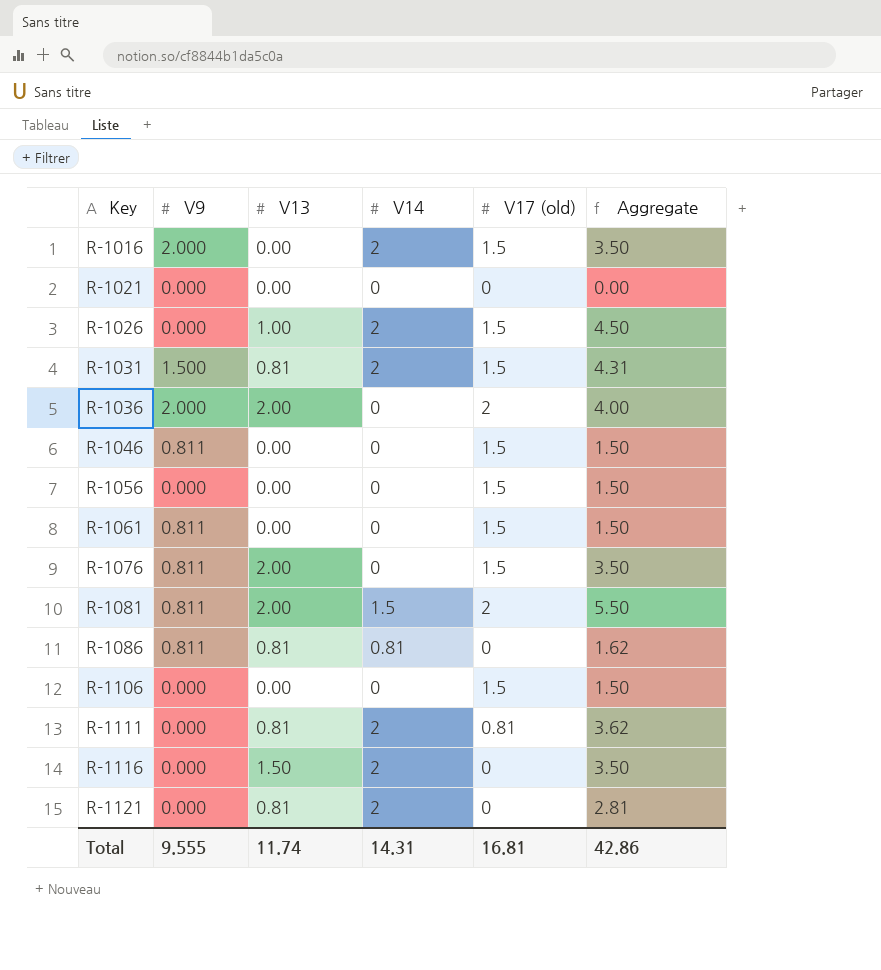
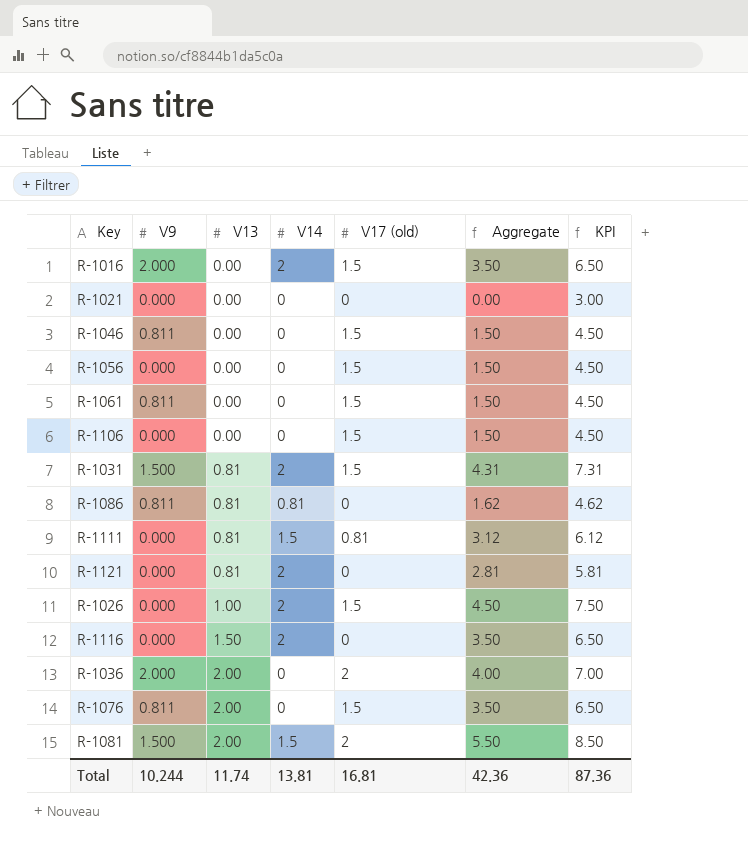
row order: Key ascending -> V13 ascending
column KPI | formula: none -> [Aggregate] + 3
R-1111 | V14: 2 -> 1.5
R-1111 | Aggregate: 3.62 -> 3.12
R-1081 | V9: 0.811 -> 1.500
Total | V9: 9.555 -> 10.244
Total | V14: 14.31 -> 13.81
Total | Aggregate: 42.86 -> 42.36

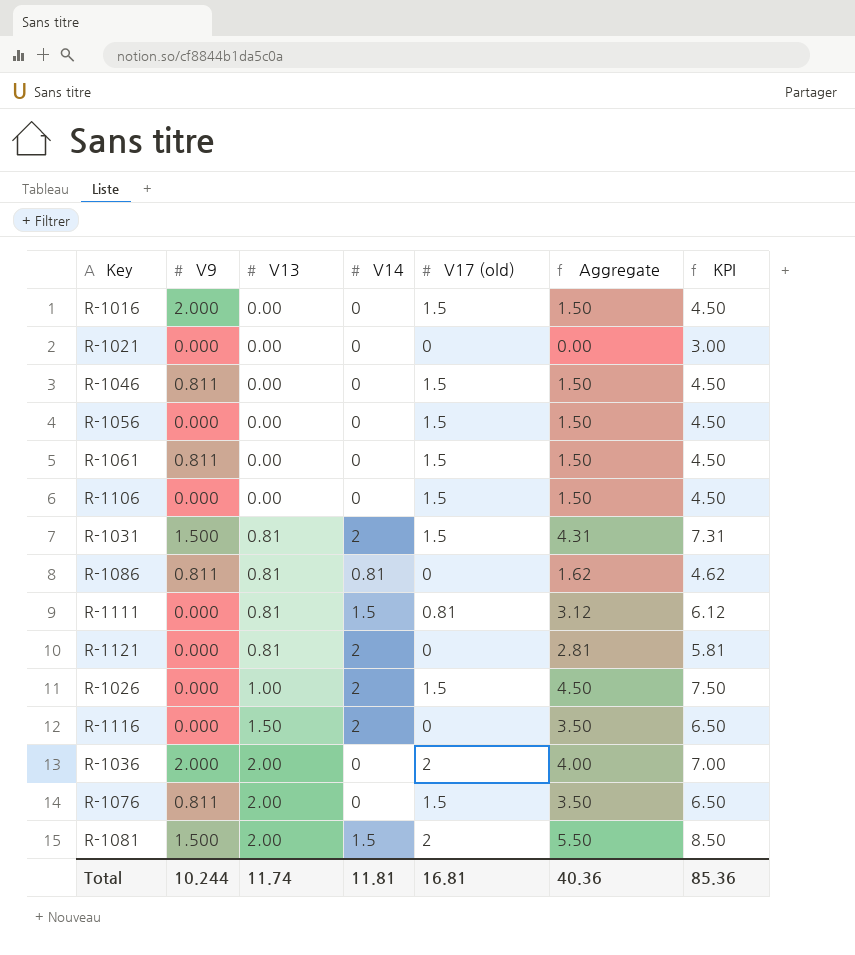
R-1016 | V14: 2 -> 0
R-1016 | Aggregate: 3.50 -> 1.50
R-1016 | KPI: 6.50 -> 4.50
Total | V14: 13.81 -> 11.81
Total | Aggregate: 42.36 -> 40.36
Total | KPI: 87.36 -> 85.36

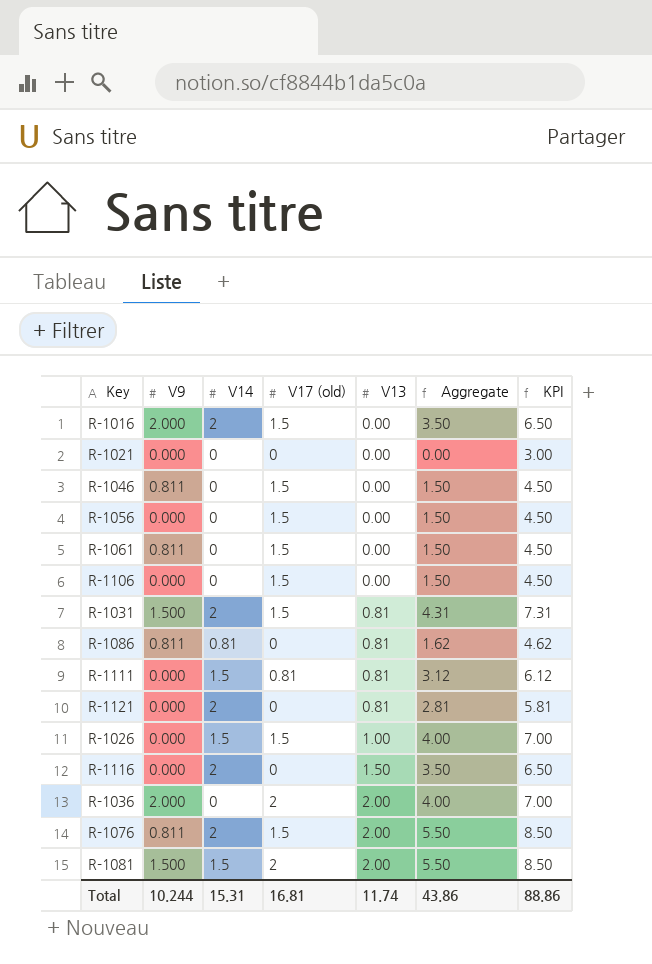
column V13 | position: 3 -> 5
R-1016 | V14: 0 -> 2
R-1016 | Aggregate: 1.50 -> 3.50
R-1016 | KPI: 4.50 -> 6.50
R-1026 | V14: 2 -> 1.5
R-1026 | Aggregate: 4.50 -> 4.00
R-1026 | KPI: 7.50 -> 7.00
R-1076 | V14: 0 -> 2
R-1076 | Aggregate: 3.50 -> 5.50
R-1076 | KPI: 6.50 -> 8.50
Total | V14: 11.81 -> 15.31
Total | Aggregate: 40.36 -> 43.86
Total | KPI: 85.36 -> 88.86

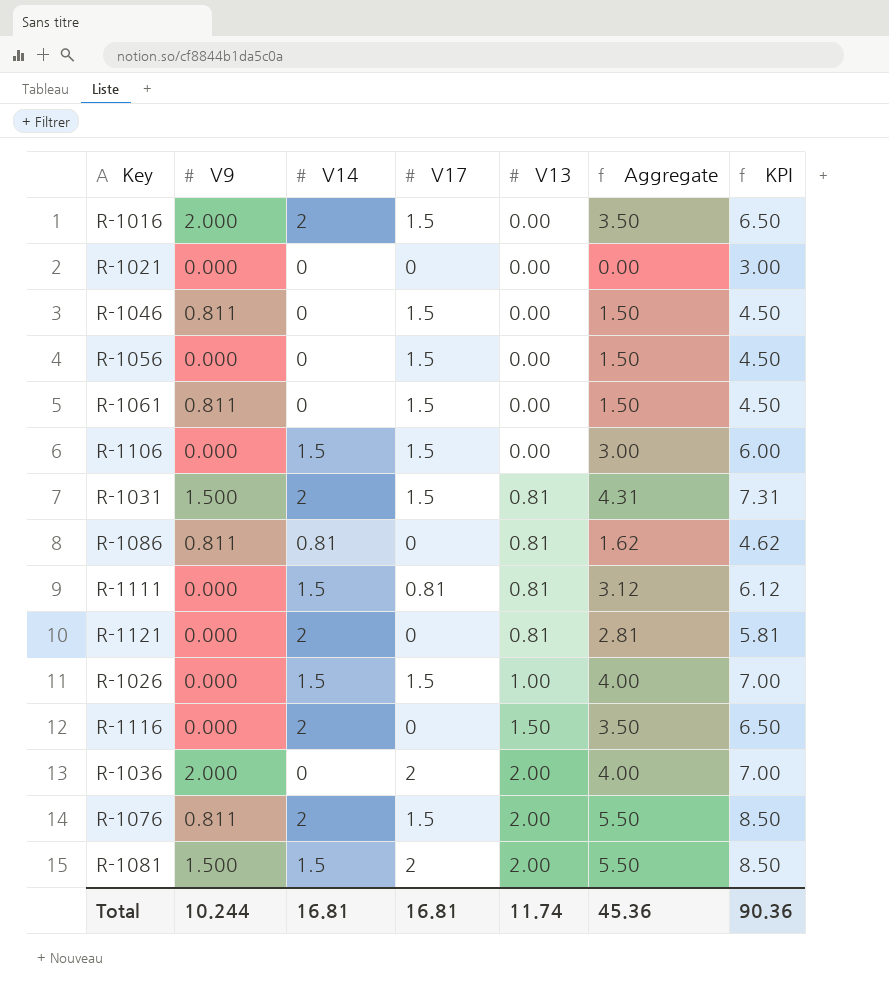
column name: V17 (old) -> V17
R-1106 | V14: 0 -> 1.5
R-1106 | Aggregate: 1.50 -> 3.00
R-1106 | KPI: 4.50 -> 6.00
Total | V14: 15.31 -> 16.81
Total | Aggregate: 43.86 -> 45.36
Total | KPI: 88.86 -> 90.36

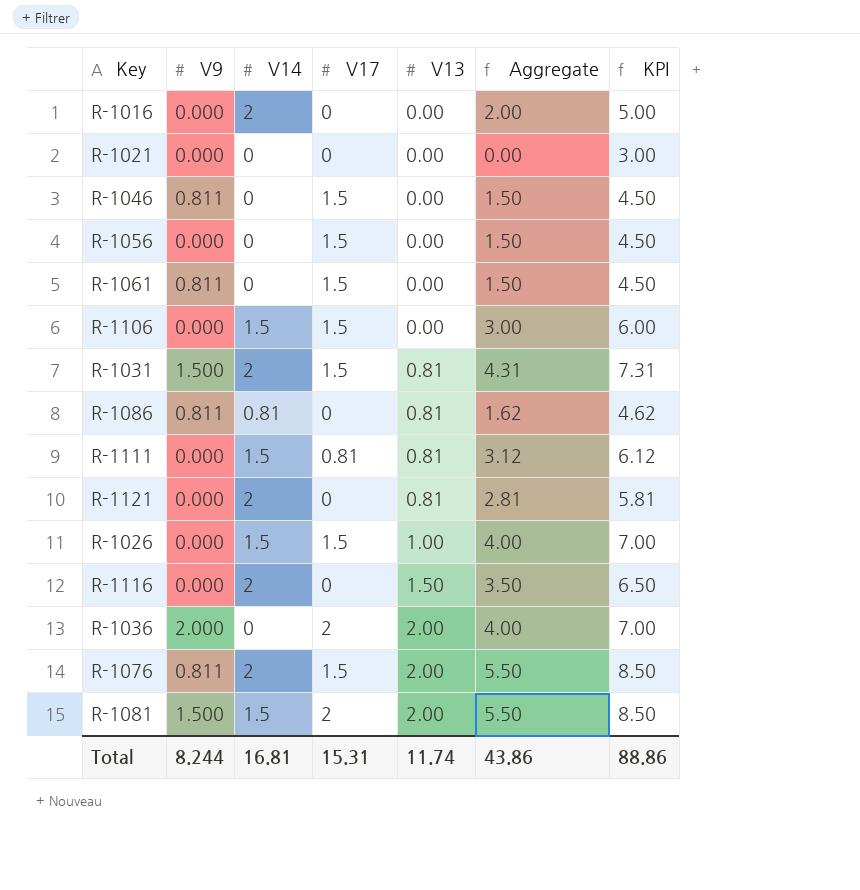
R-1016 | V9: 2.000 -> 0.000
R-1016 | V17: 1.5 -> 0
R-1016 | Aggregate: 3.50 -> 2.00
R-1016 | KPI: 6.50 -> 5.00
Total | V9: 10.244 -> 8.244
Total | V17: 16.81 -> 15.31
Total | Aggregate: 45.36 -> 43.86
Total | KPI: 90.36 -> 88.86

